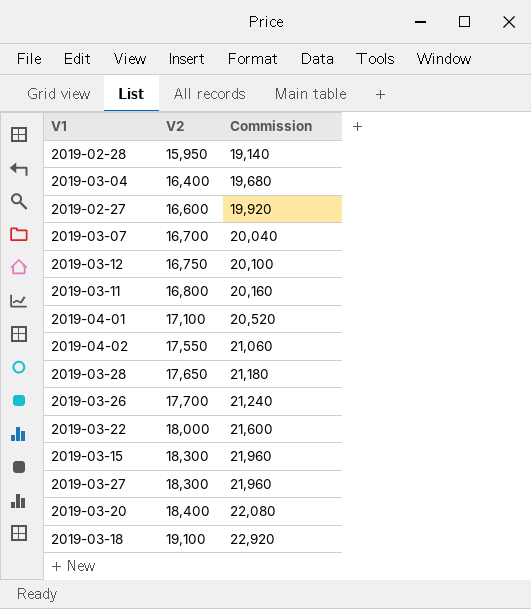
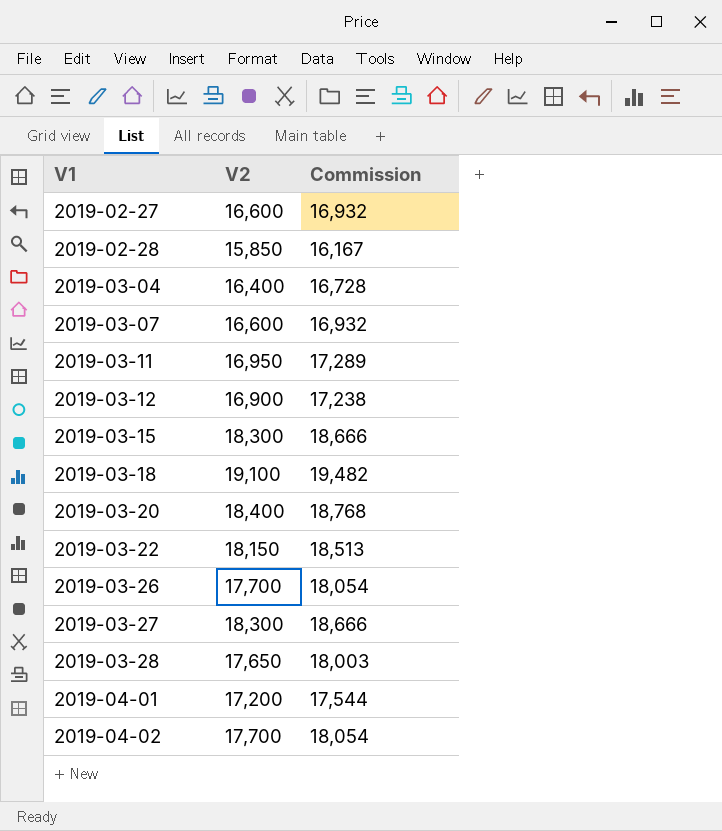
row order: V2 ascending -> V1 ascending
column Commission | formula: [V2] * 1.2 -> [V2] * 1.02
2019-02-28 | V2: 15,950 -> 15,850
2019-03-07 | V2: 16,700 -> 16,600
2019-03-11 | V2: 16,800 -> 16,950
2019-03-12 | V2: 16,750 -> 16,900
2019-03-22 | V2: 18,000 -> 18,150
2019-04-01 | V2: 17,100 -> 17,200
2019-04-02 | V2: 17,550 -> 17,700

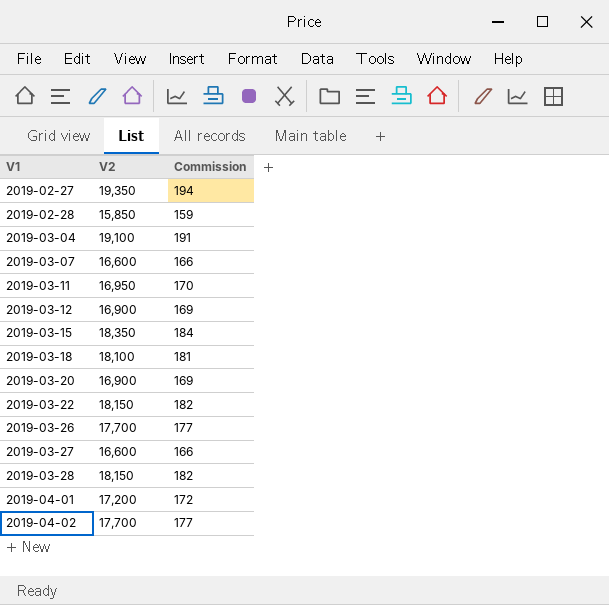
column Commission | formula: [V2] * 1.02 -> [V2] * 0.01
2019-02-27 | V2: 16,600 -> 19,350
2019-03-04 | V2: 16,400 -> 19,100
2019-03-15 | V2: 18,300 -> 18,350
2019-03-18 | V2: 19,100 -> 18,100
2019-03-20 | V2: 18,400 -> 16,900
2019-03-27 | V2: 18,300 -> 16,600
2019-03-28 | V2: 17,650 -> 18,150

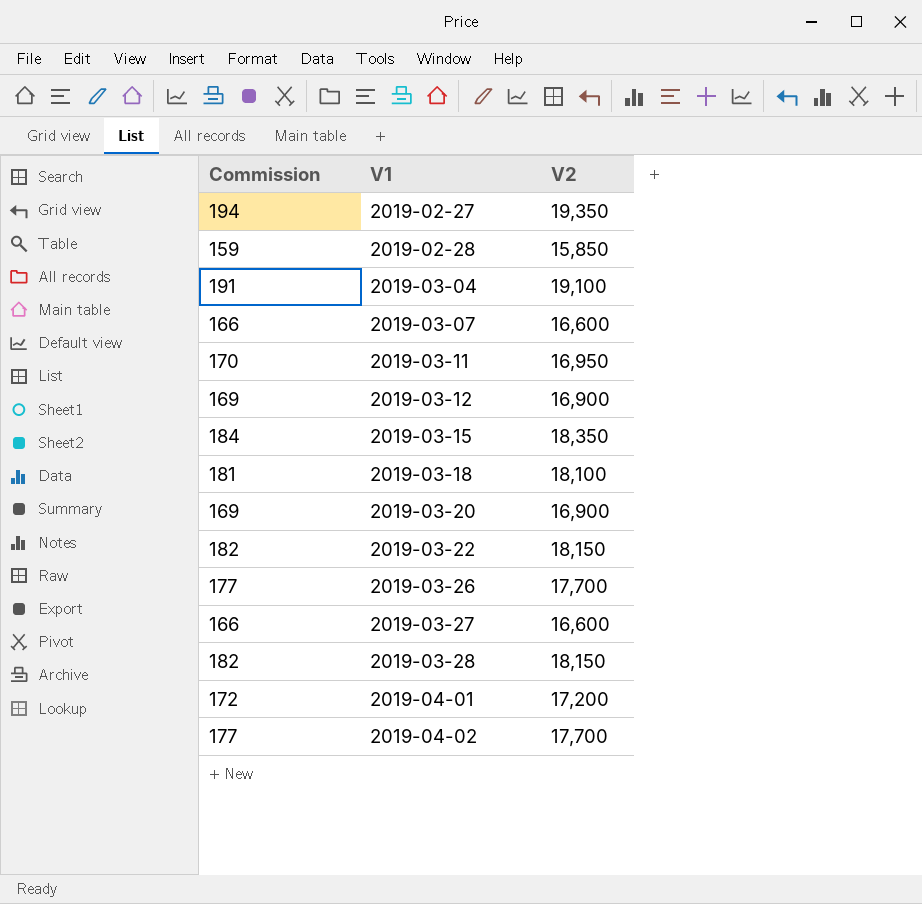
column Commission | position: 3 -> 1

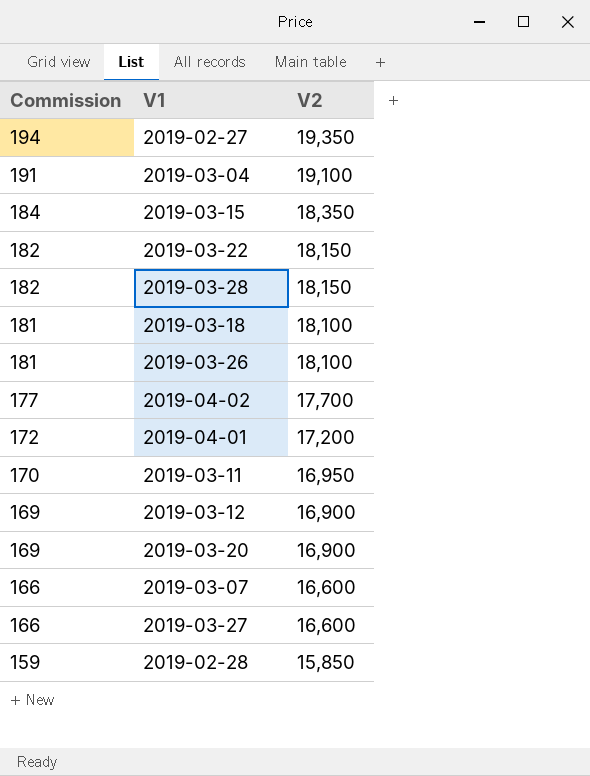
row order: V1 ascending -> Commission descending
2019-03-26 | Commission: 177 -> 181
2019-03-26 | V2: 17,700 -> 18,100

